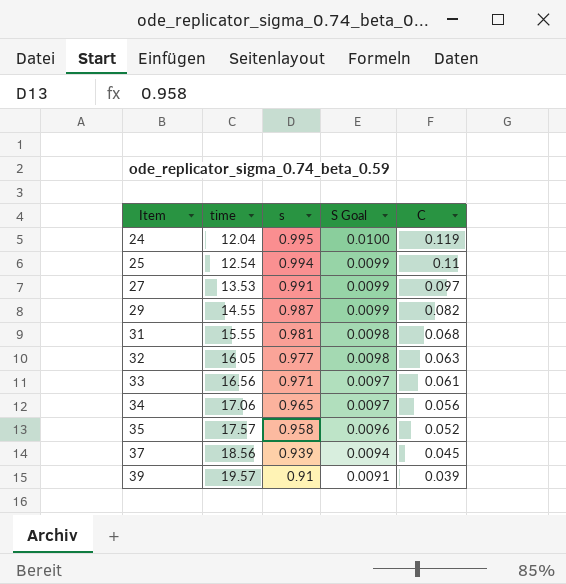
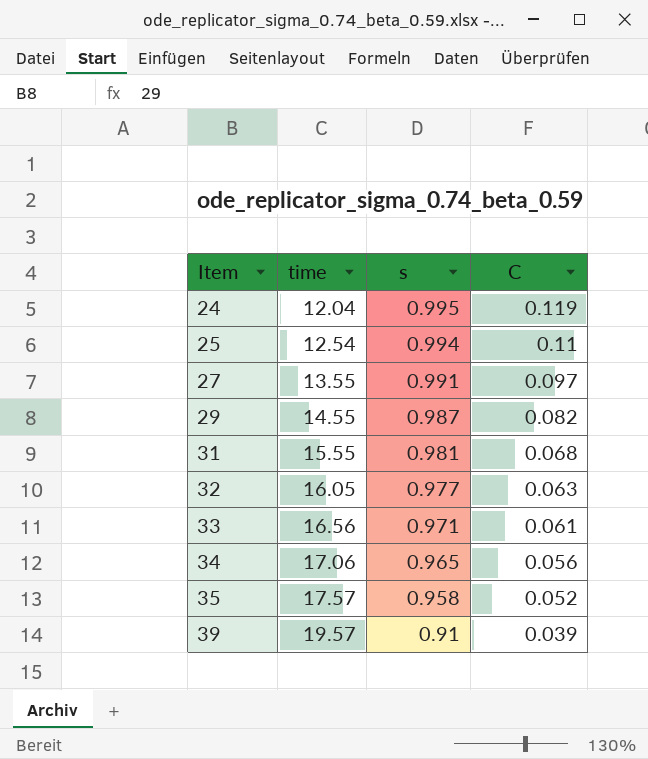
column S Goal | formula: [s] * 0.01 -> none
row 37: 18.56 | 0.939 | 0.0094 | 0.045 -> none
27 | time: 13.53 -> 13.55

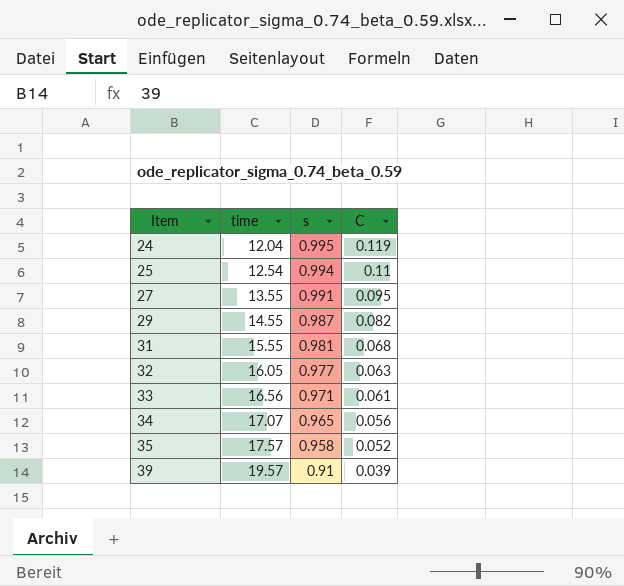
27 | C: 0.097 -> 0.095
34 | time: 17.06 -> 17.07

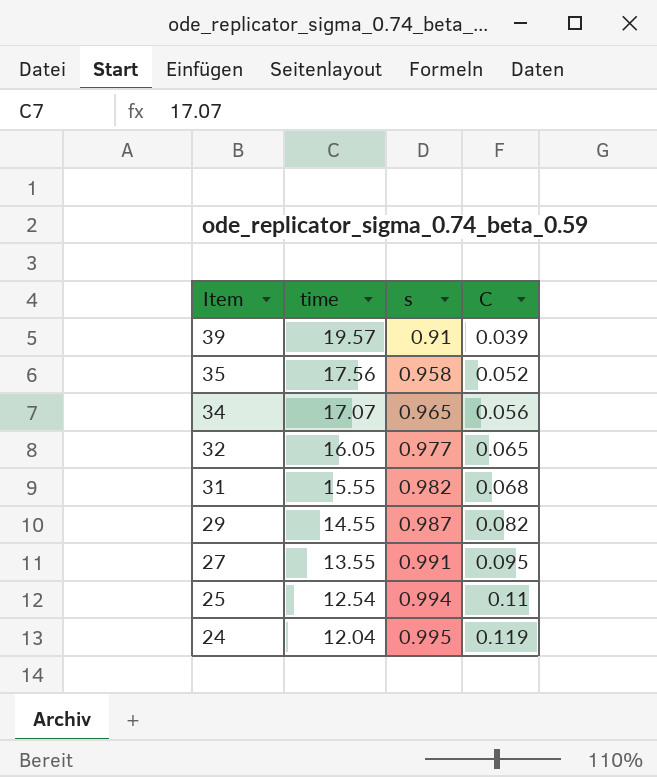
row order: Item ascending -> Item descending
row 33: 16.56 | 0.971 | 0.061 -> none
35 | time: 17.57 -> 17.56
32 | C: 0.063 -> 0.065
31 | s: 0.981 -> 0.982

